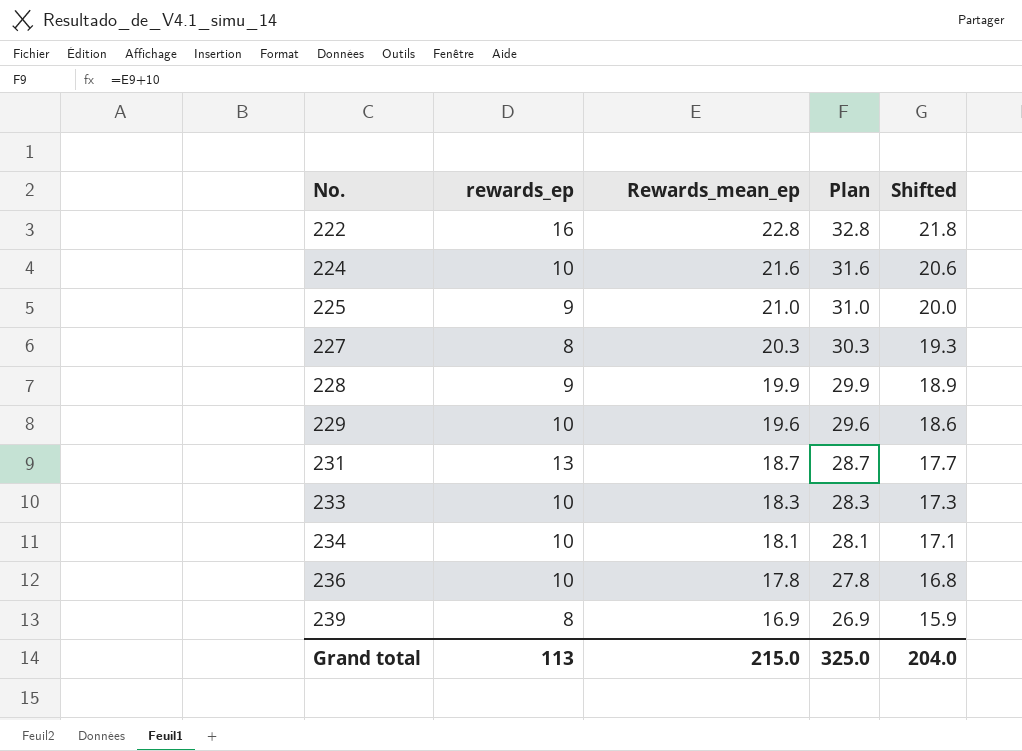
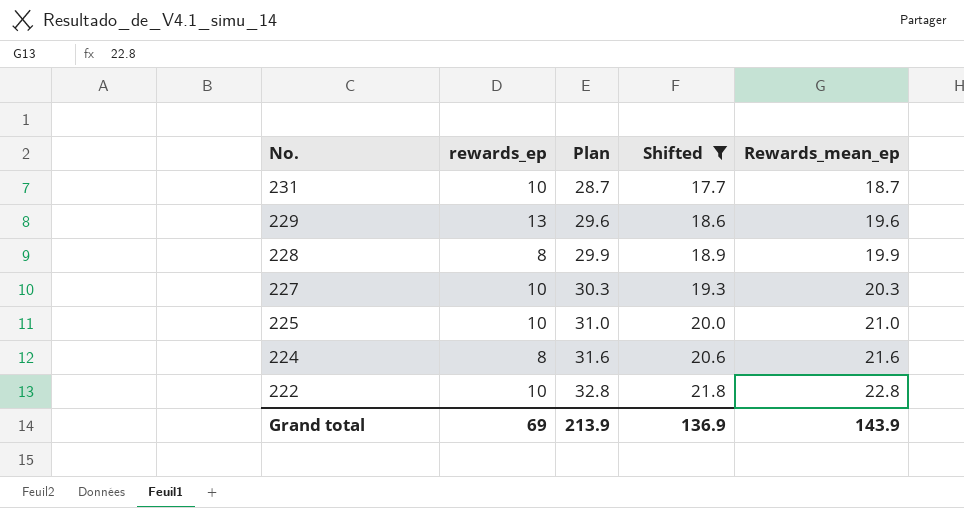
filter: none -> Shifted >= 17.7
row order: No. ascending -> No. descending
column Rewards_mean_ep | position: 3 -> 5
231 | rewards_ep: 13 -> 10
229 | rewards_ep: 10 -> 13
228 | rewards_ep: 9 -> 8
227 | rewards_ep: 8 -> 10
225 | rewards_ep: 9 -> 10
224 | rewards_ep: 10 -> 8
222 | rewards_ep: 16 -> 10
Grand total | rewards_ep: 113 -> 69
Grand total | Plan: 325.0 -> 213.9
Grand total | Shifted: 204.0 -> 136.9
Grand total | Rewards_mean_ep: 215.0 -> 143.9

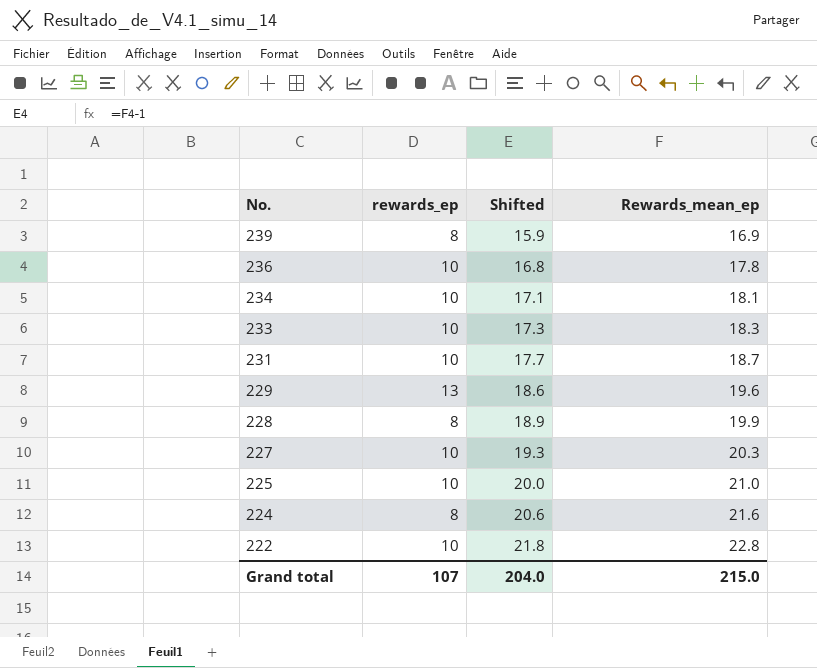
filter: Shifted >= 17.7 -> none
column Plan | formula: [Rewards_mean_ep] + 10 -> none
Grand total | rewards_ep: 69 -> 107
Grand total | Shifted: 136.9 -> 204.0
Grand total | Rewards_mean_ep: 143.9 -> 215.0

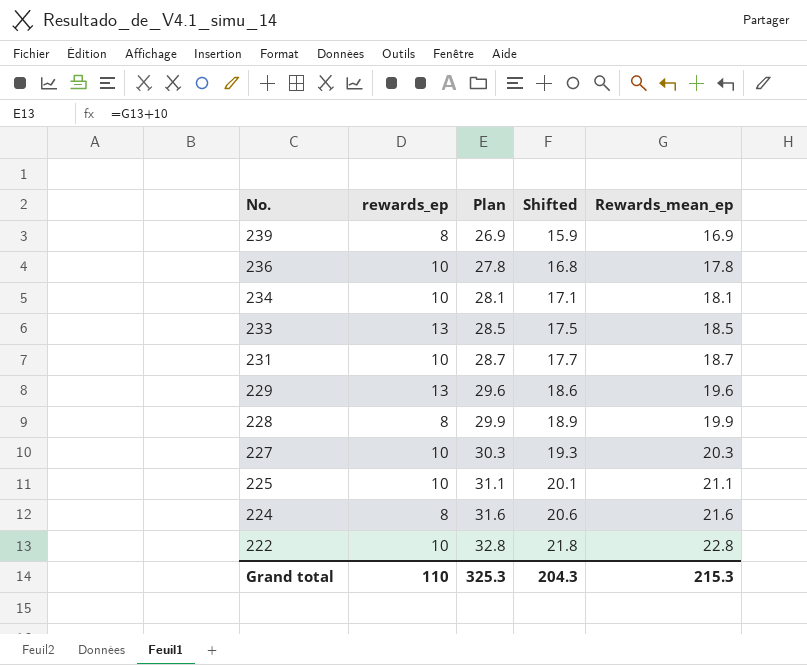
column Plan | formula: none -> [Rewards_mean_ep] + 10
233 | rewards_ep: 10 -> 13
233 | Shifted: 17.3 -> 17.5
233 | Rewards_mean_ep: 18.3 -> 18.5
225 | Shifted: 20.0 -> 20.1
225 | Rewards_mean_ep: 21.0 -> 21.1
Grand total | rewards_ep: 107 -> 110
Grand total | Shifted: 204.0 -> 204.3
Grand total | Rewards_mean_ep: 215.0 -> 215.3

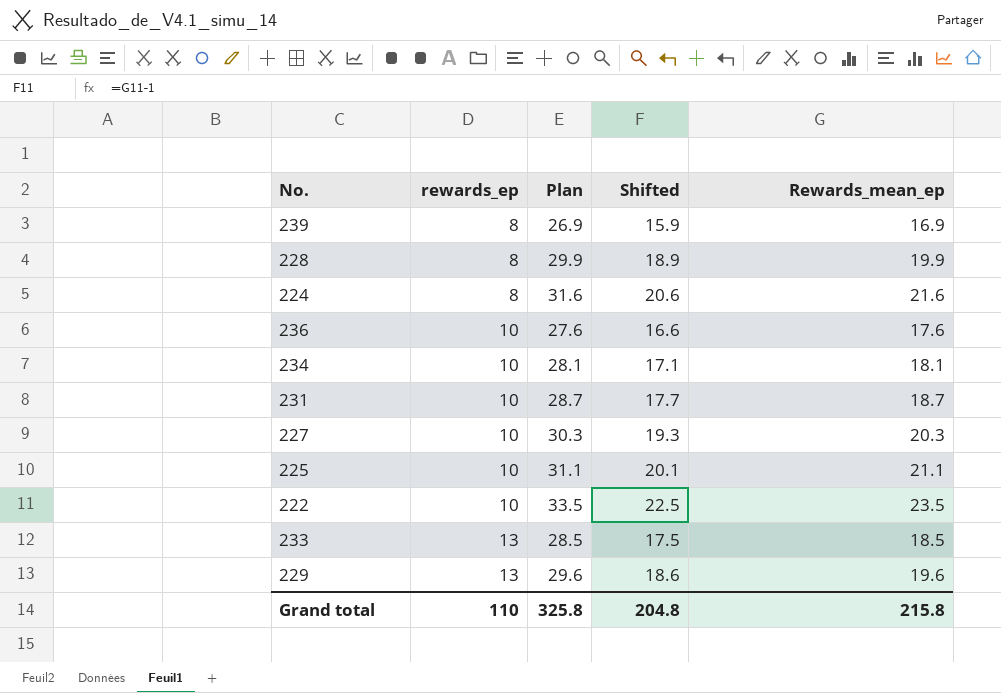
row order: No. descending -> rewards_ep ascending
236 | Plan: 27.8 -> 27.6
236 | Shifted: 16.8 -> 16.6
236 | Rewards_mean_ep: 17.8 -> 17.6
222 | Plan: 32.8 -> 33.5
222 | Shifted: 21.8 -> 22.5
222 | Rewards_mean_ep: 22.8 -> 23.5
Grand total | Plan: 325.3 -> 325.8
Grand total | Shifted: 204.3 -> 204.8
Grand total | Rewards_mean_ep: 215.3 -> 215.8

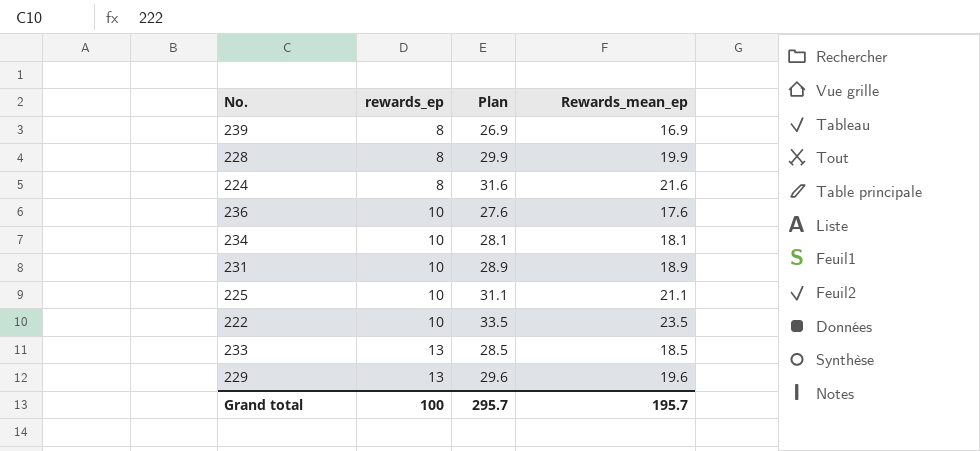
column Shifted | formula: [Rewards_mean_ep] - 1 -> none
row 227: 10 | 30.3 | 19.3 | 20.3 -> none
231 | Plan: 28.7 -> 28.9
231 | Rewards_mean_ep: 18.7 -> 18.9
Grand total | rewards_ep: 110 -> 100
Grand total | Plan: 325.8 -> 295.7
Grand total | Rewards_mean_ep: 215.8 -> 195.7

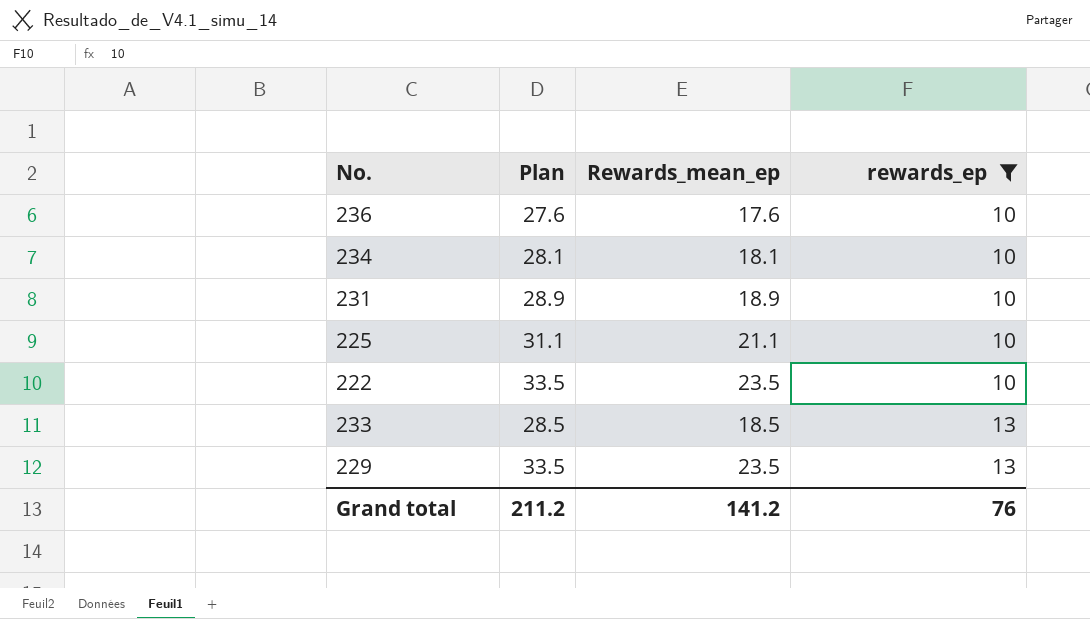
filter: none -> rewards_ep != 8
column rewards_ep | position: 2 -> 4
229 | Plan: 29.6 -> 33.5
229 | Rewards_mean_ep: 19.6 -> 23.5
Grand total | Plan: 295.7 -> 211.2
Grand total | Rewards_mean_ep: 195.7 -> 141.2
Grand total | rewards_ep: 100 -> 76

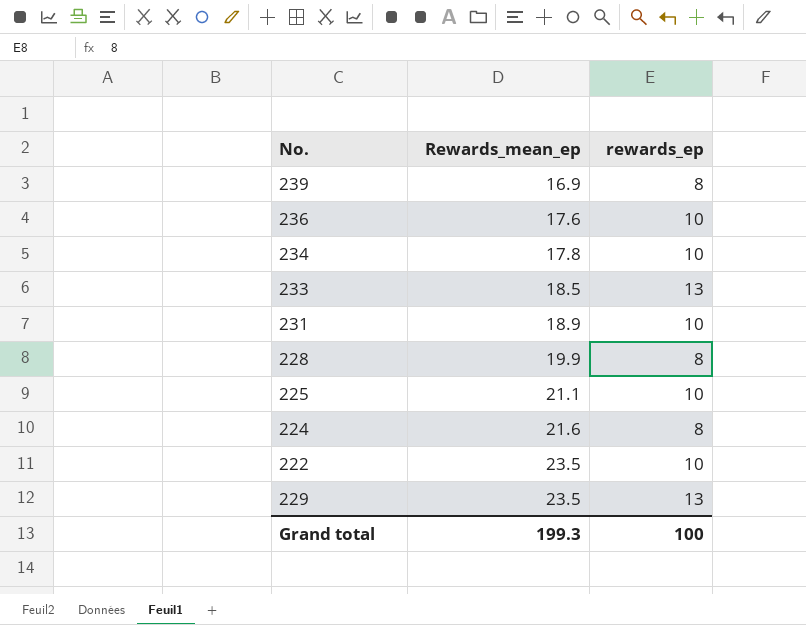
filter: rewards_ep != 8 -> none
row order: rewards_ep ascending -> Rewards_mean_ep ascending
column Plan | formula: [Rewards_mean_ep] + 10 -> none
234 | Rewards_mean_ep: 18.1 -> 17.8
Grand total | Rewards_mean_ep: 141.2 -> 199.3
Grand total | rewards_ep: 76 -> 100

